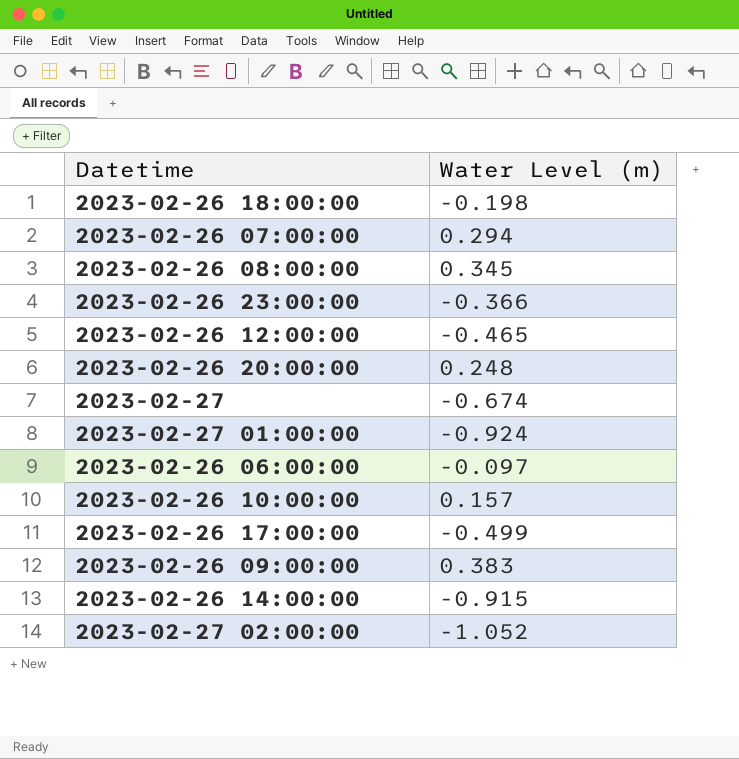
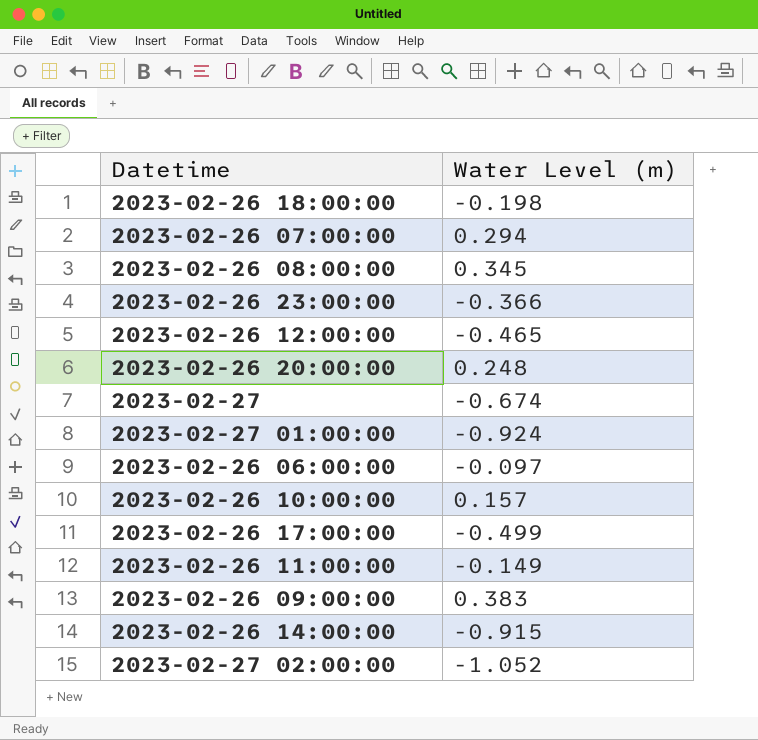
row 2023-02-26 11:00:00: none -> -0.149

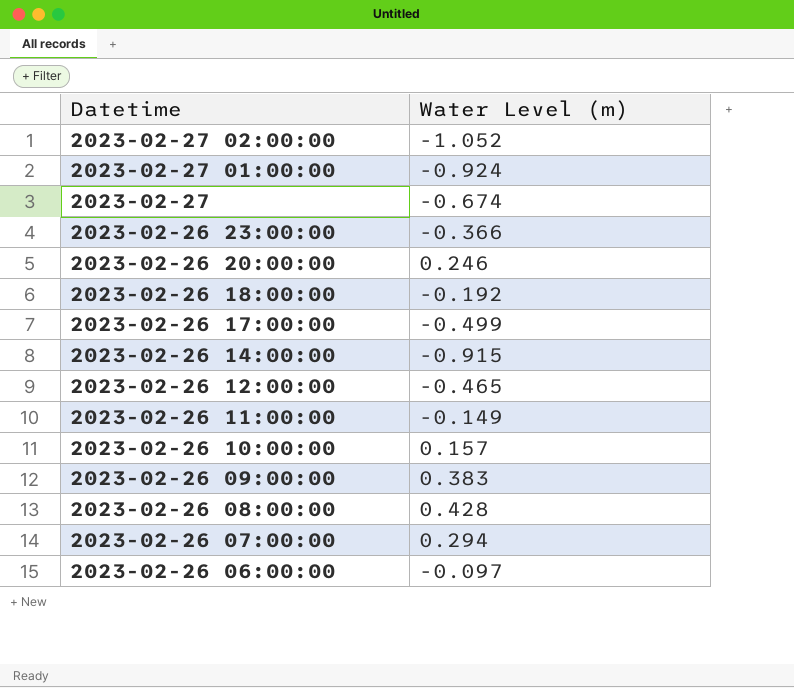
row order: none -> Datetime descending
2023-02-26 20:00:00 | Water Level (m): 0.248 -> 0.246
2023-02-26 18:00:00 | Water Level (m): -0.198 -> -0.192
2023-02-26 08:00:00 | Water Level (m): 0.345 -> 0.428

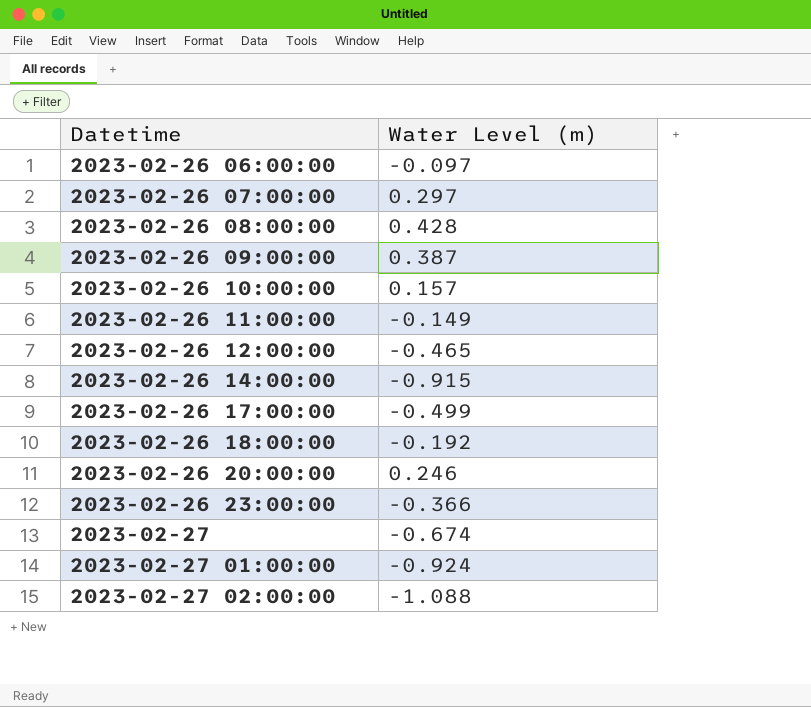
row order: Datetime descending -> Datetime ascending
2023-02-26 07:00:00 | Water Level (m): 0.294 -> 0.297
2023-02-26 09:00:00 | Water Level (m): 0.383 -> 0.387
2023-02-27 02:00:00 | Water Level (m): -1.052 -> -1.088

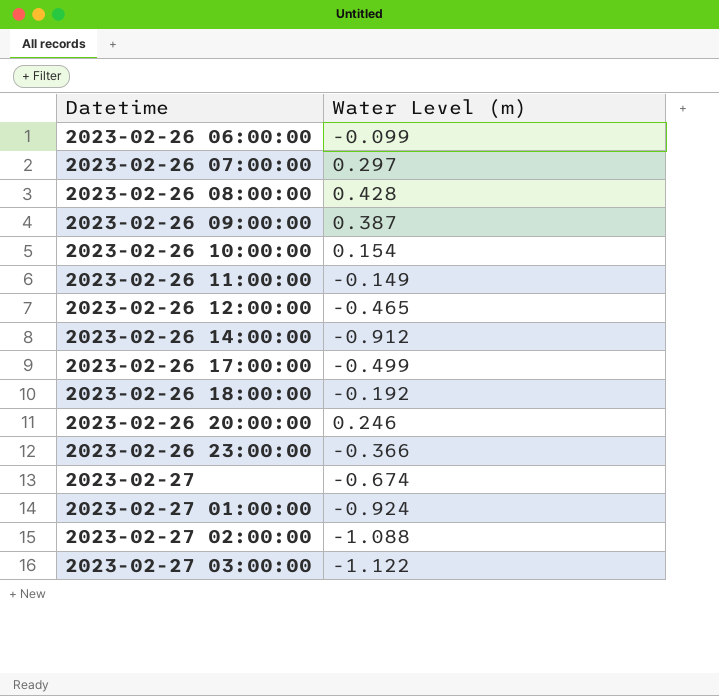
2023-02-26 06:00:00 | Water Level (m): -0.097 -> -0.099
2023-02-26 10:00:00 | Water Level (m): 0.157 -> 0.154
2023-02-26 14:00:00 | Water Level (m): -0.915 -> -0.912
row 2023-02-27 03:00:00: none -> -1.122

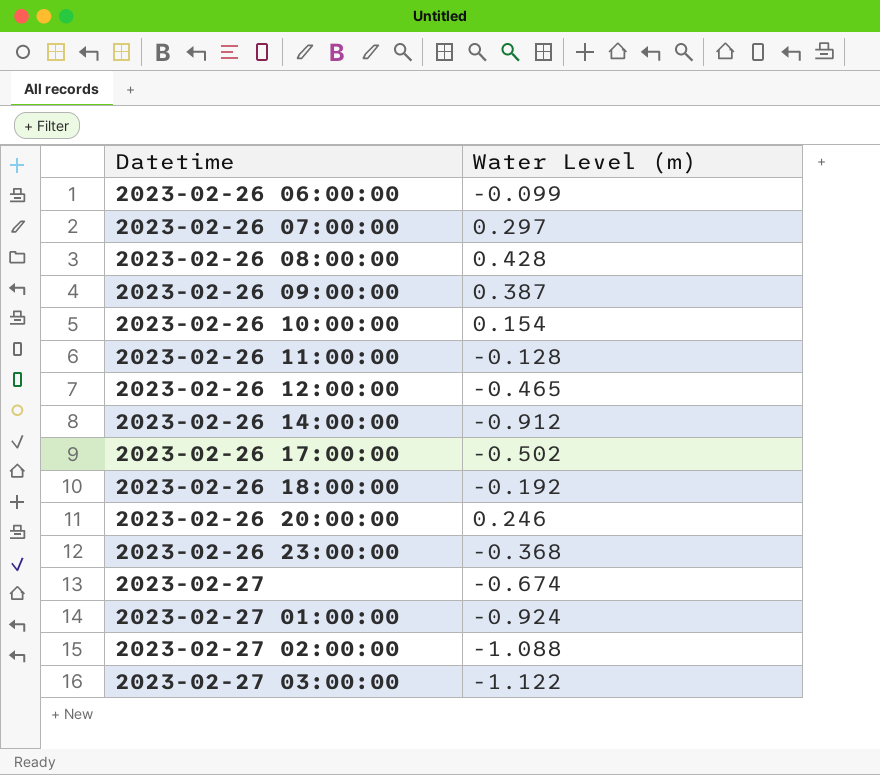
2023-02-26 11:00:00 | Water Level (m): -0.149 -> -0.128
2023-02-26 17:00:00 | Water Level (m): -0.499 -> -0.502
2023-02-26 23:00:00 | Water Level (m): -0.366 -> -0.368

